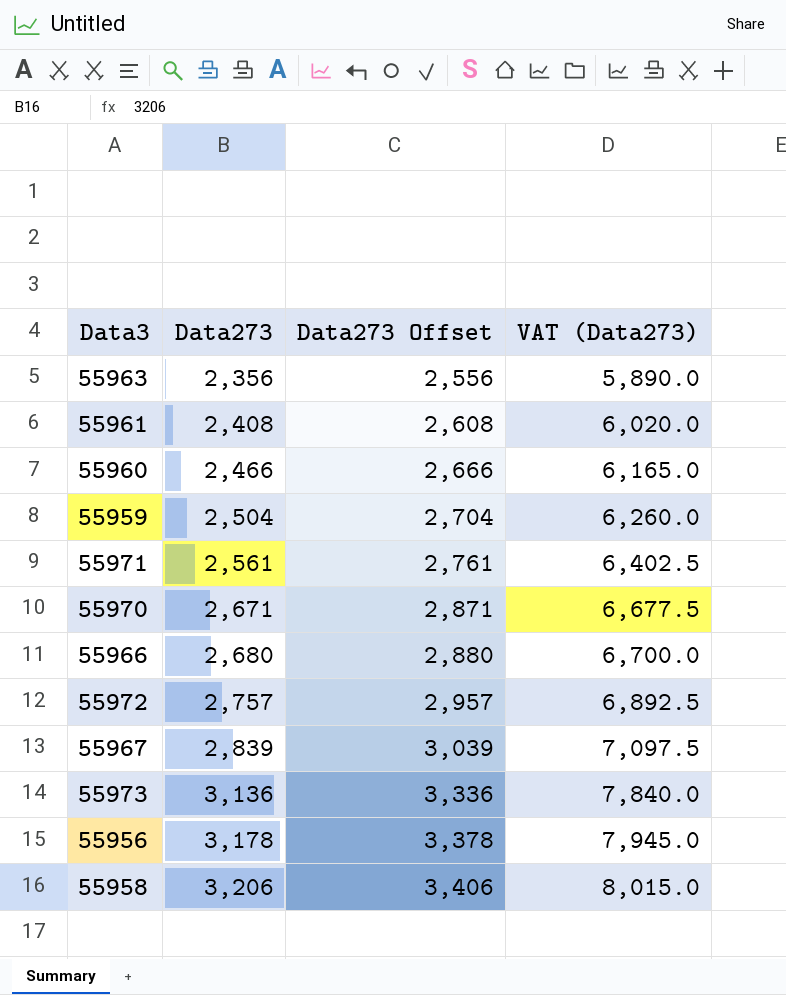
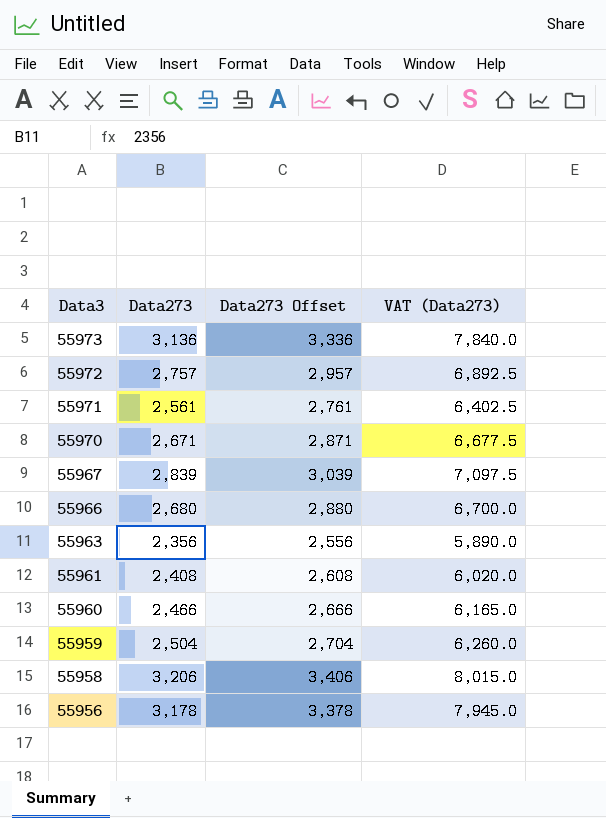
row order: Data273 ascending -> Data3 descending

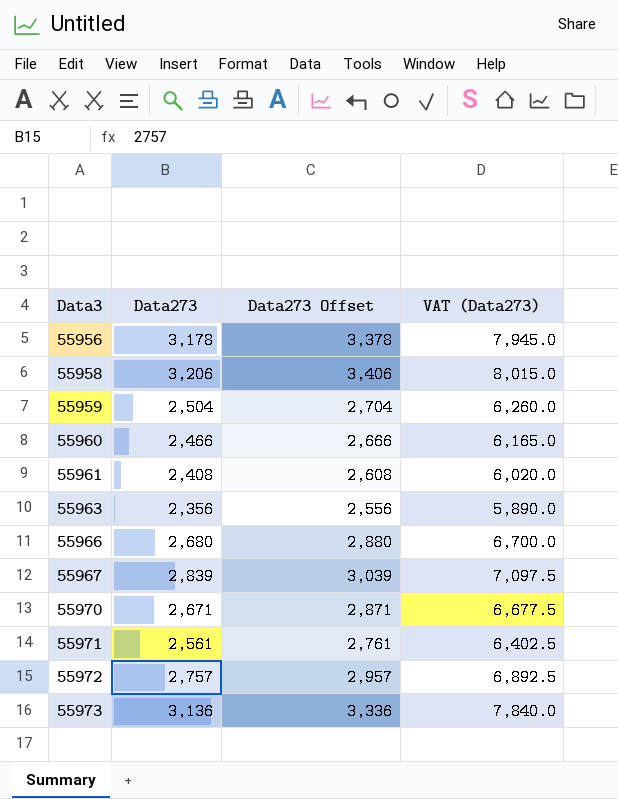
row order: Data3 descending -> Data3 ascending

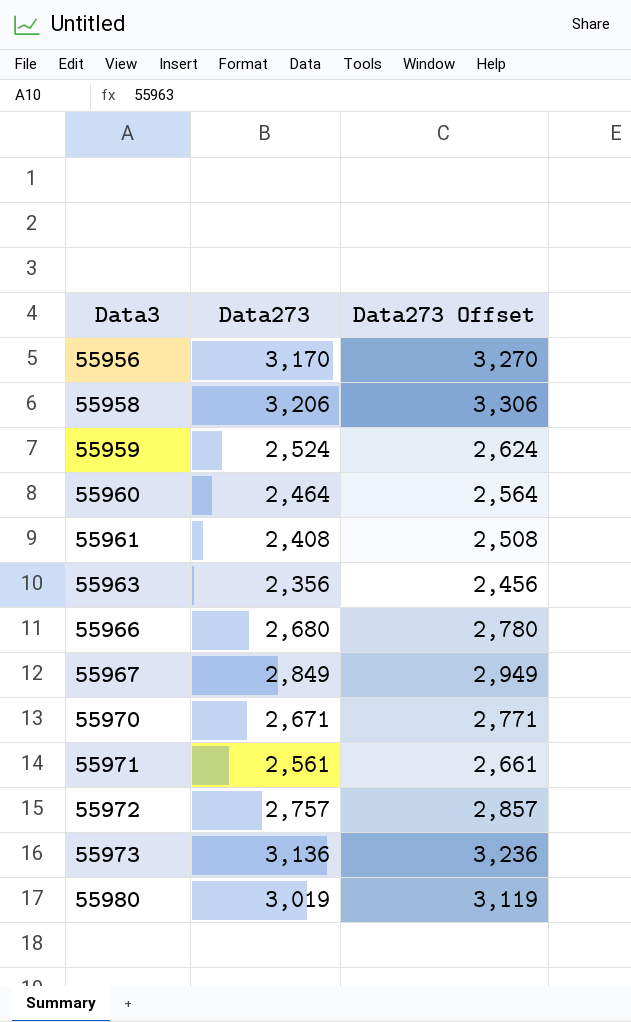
column VAT (Data273) | formula: [Data273] * 2.5 -> none
column Data273 Offset | formula: [Data273] + 200 -> [Data273] + 100
55956 | Data273: 3,178 -> 3,170
55959 | Data273: 2,504 -> 2,524
55960 | Data273: 2,466 -> 2,464
55967 | Data273: 2,839 -> 2,849
row 55980: none -> 3,019 | 3,119

